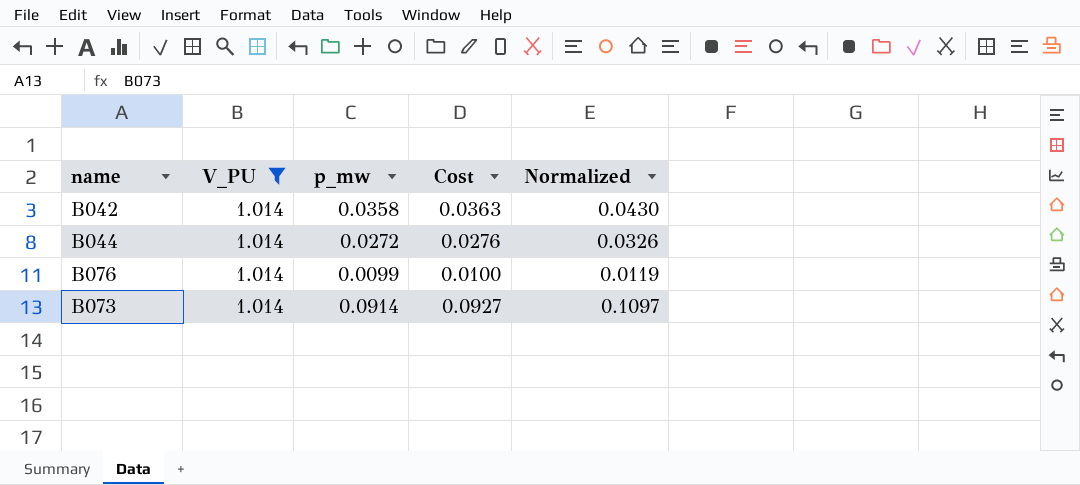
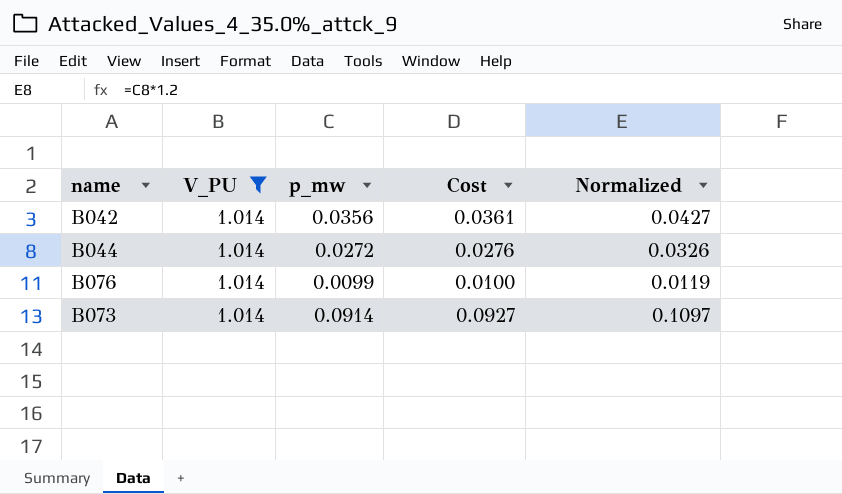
B042 | p_mw: 0.0358 -> 0.0356
B042 | Cost: 0.0363 -> 0.0361
B042 | Normalized: 0.0430 -> 0.0427

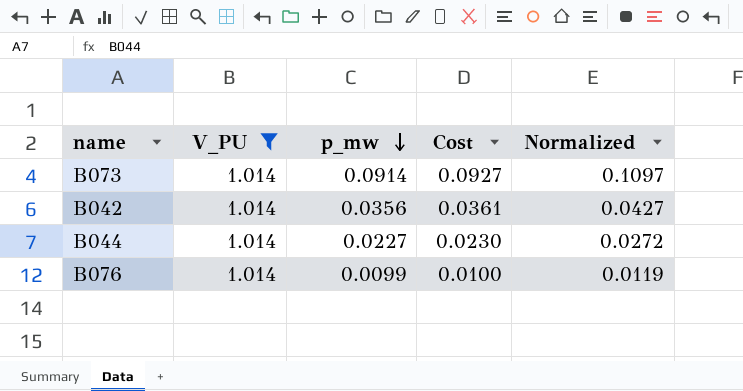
row order: none -> p_mw descending
B044 | p_mw: 0.0272 -> 0.0227
B044 | Cost: 0.0276 -> 0.0230
B044 | Normalized: 0.0326 -> 0.0272

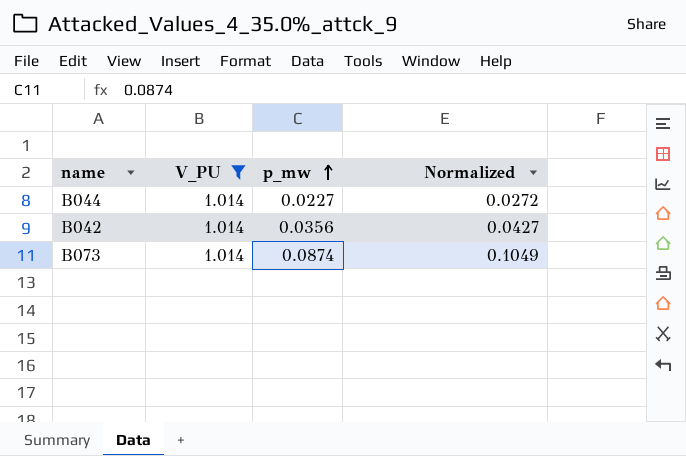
row order: p_mw descending -> p_mw ascending
column Cost | formula: [V_PU] * [p_mw] -> none
row B076: 1.014 | 0.0099 | 0.0100 | 0.0119 -> none
B073 | p_mw: 0.0914 -> 0.0874
B073 | Normalized: 0.1097 -> 0.1049

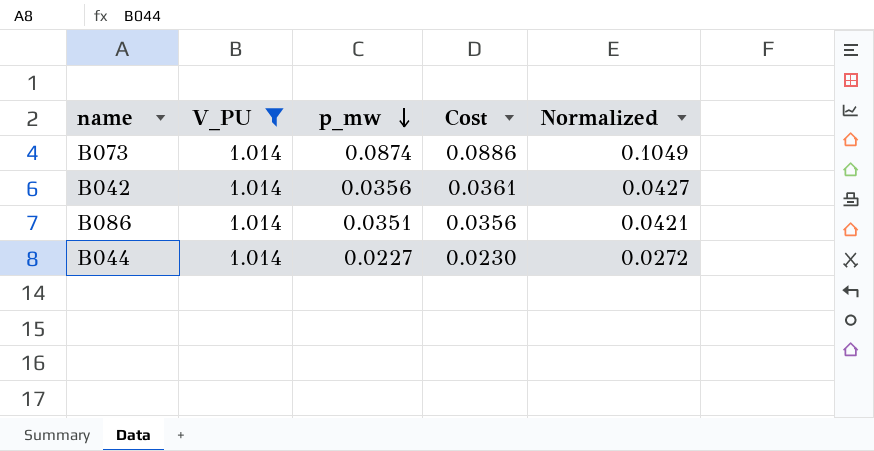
row order: p_mw ascending -> p_mw descending
column Cost | formula: none -> [V_PU] * [p_mw]
row B086: none -> 1.014 | 0.0351 | 0.0356 | 0.0421

